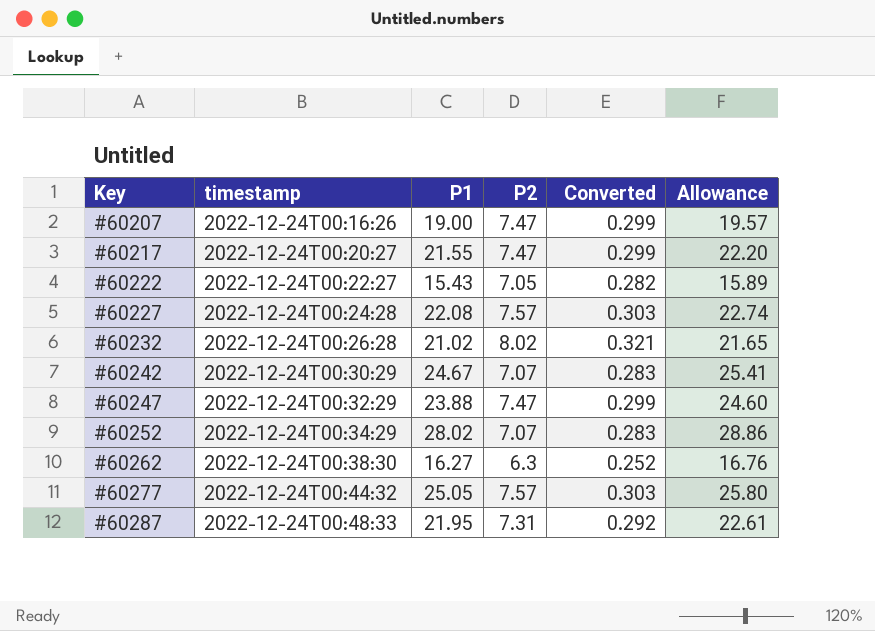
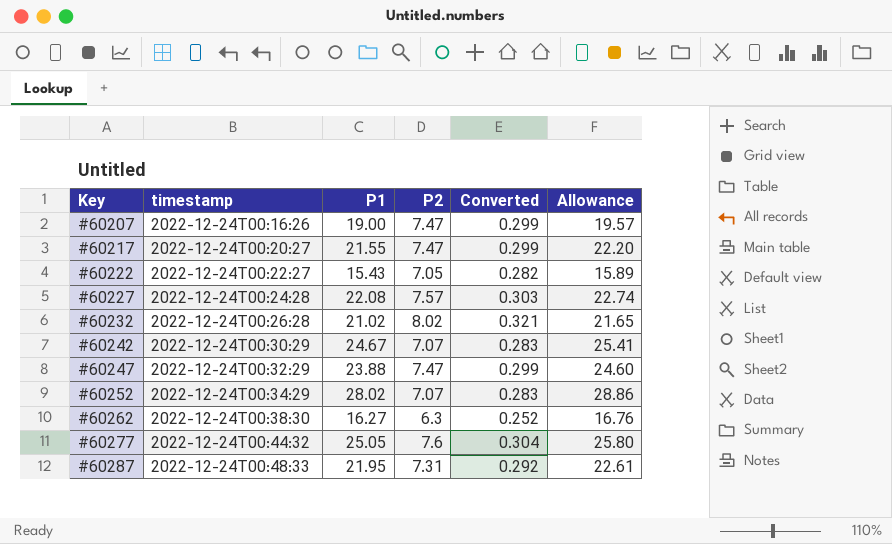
#60277 | P2: 7.57 -> 7.6
#60277 | Converted: 0.303 -> 0.304

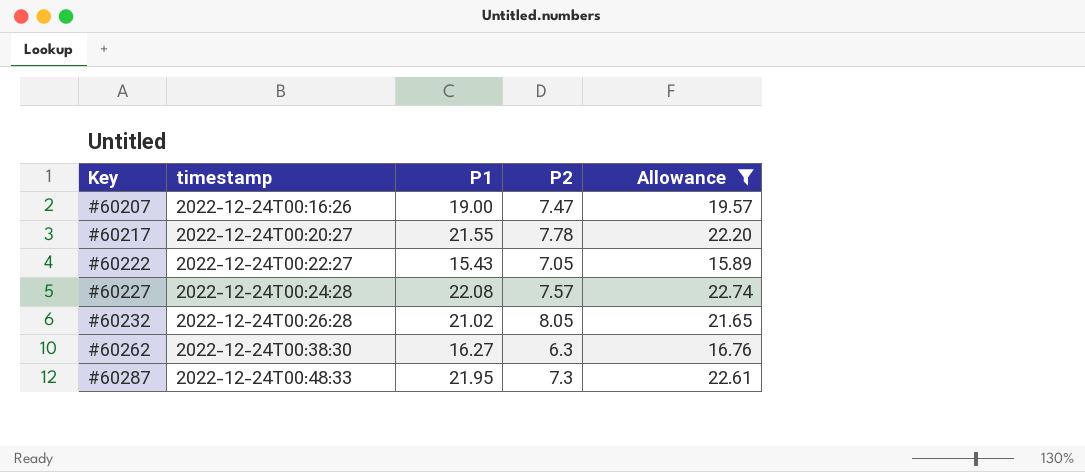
filter: none -> Allowance <= 22.74
column Converted | formula: [P2] * 0.04 -> none
#60217 | P2: 7.47 -> 7.78
#60232 | P2: 8.02 -> 8.05
#60287 | P2: 7.31 -> 7.3

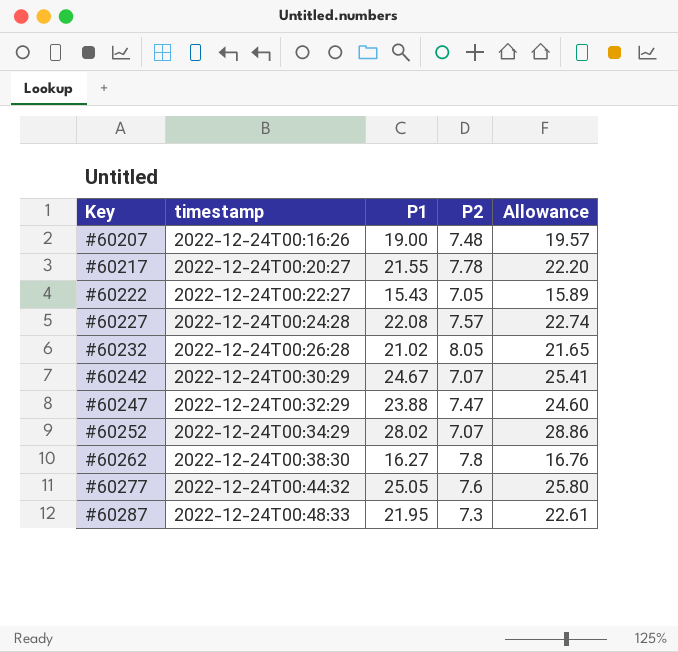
filter: Allowance <= 22.74 -> none
#60207 | P2: 7.47 -> 7.48
#60262 | P2: 6.3 -> 7.8

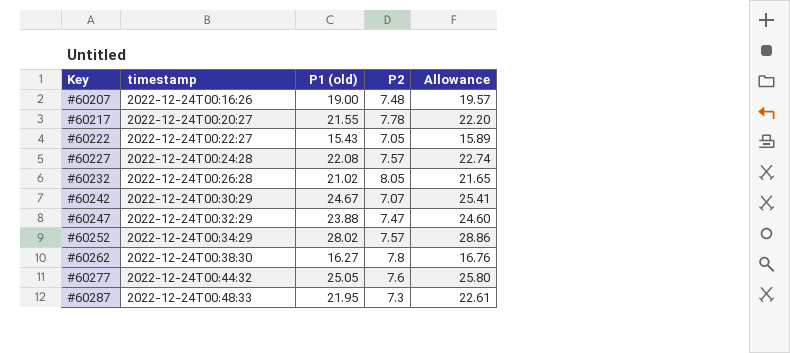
column name: P1 -> P1 (old)
#60252 | P2: 7.07 -> 7.57

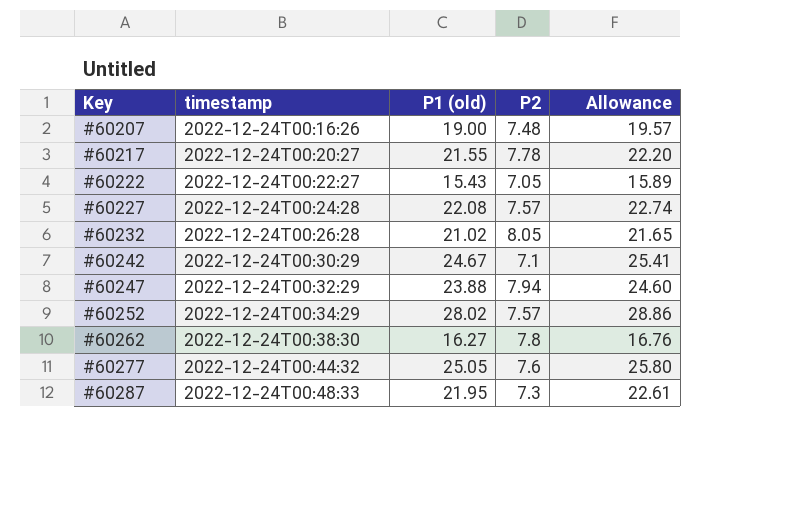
#60242 | P2: 7.07 -> 7.1
#60247 | P2: 7.47 -> 7.94

